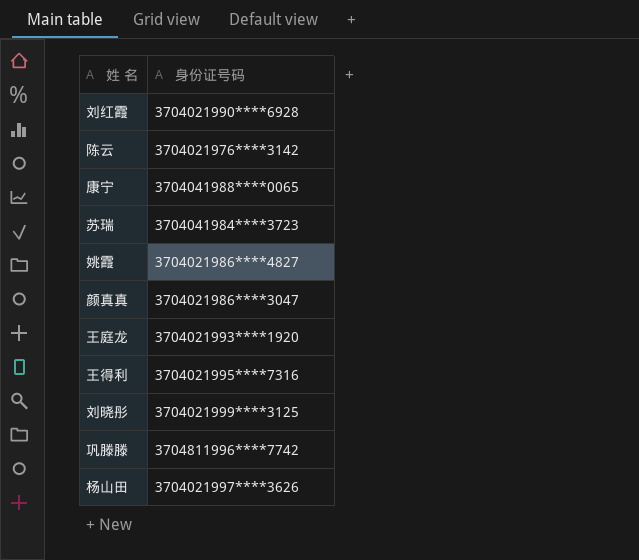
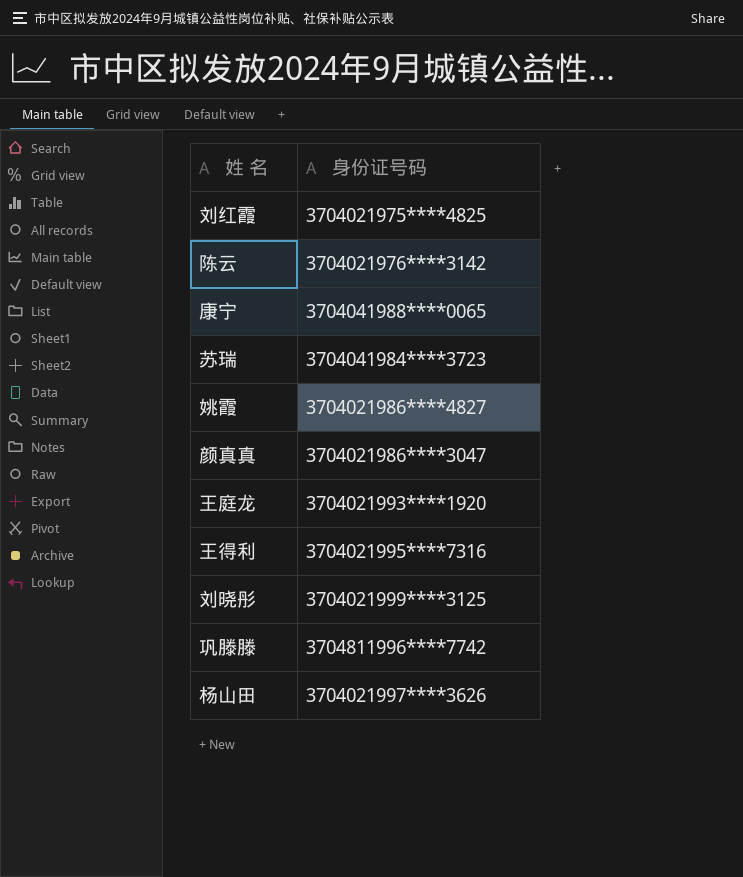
刘红霞 | 身份证号码: 3704021990****6928 -> 3704021975****4825

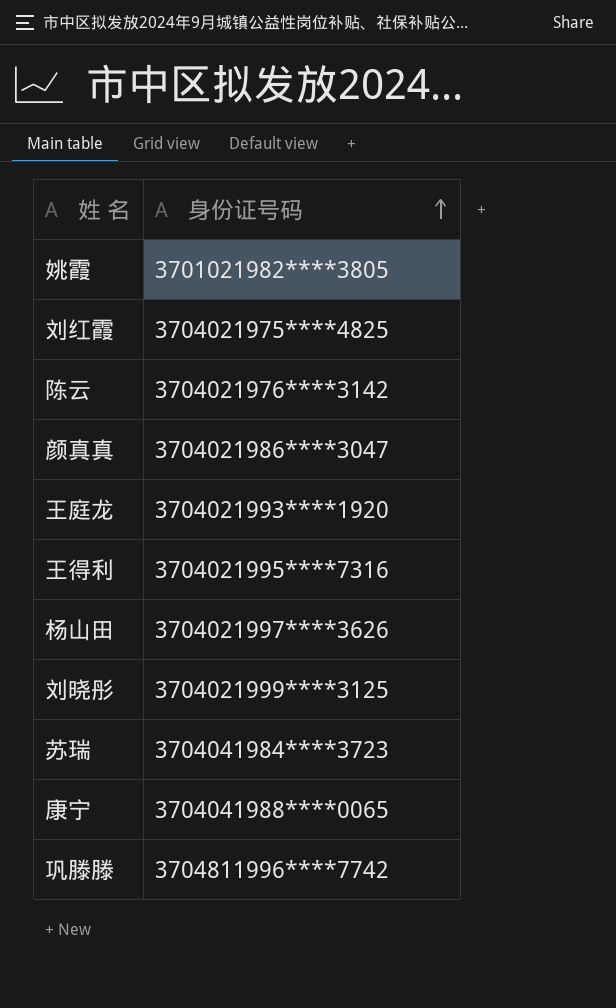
row order: none -> 身份证号码 ascending
姚霞 | 身份证号码: 3704021986****4827 -> 3701021982****3805

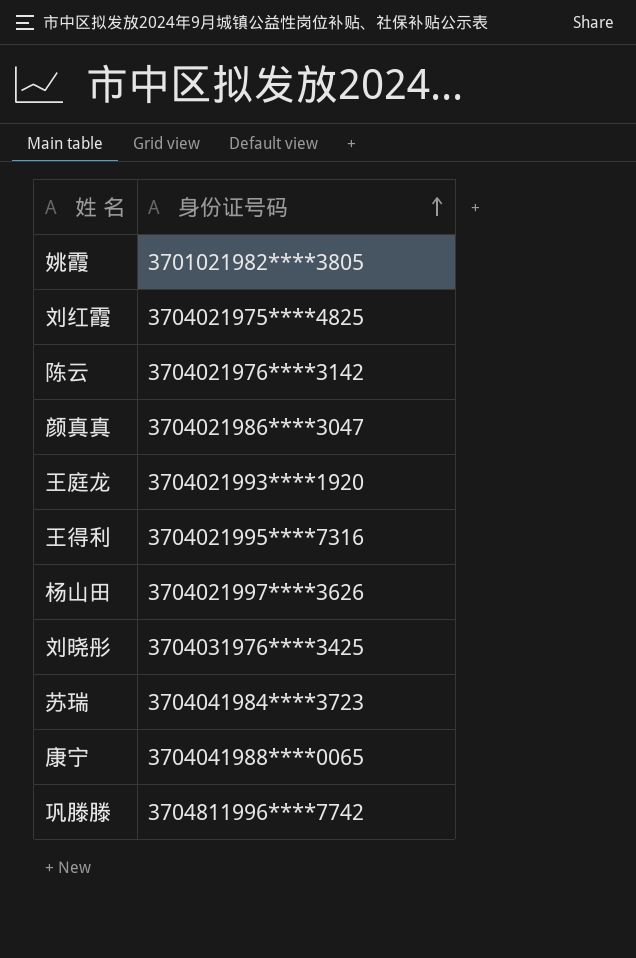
刘晓彤 | 身份证号码: 3704021999****3125 -> 3704031976****3425

